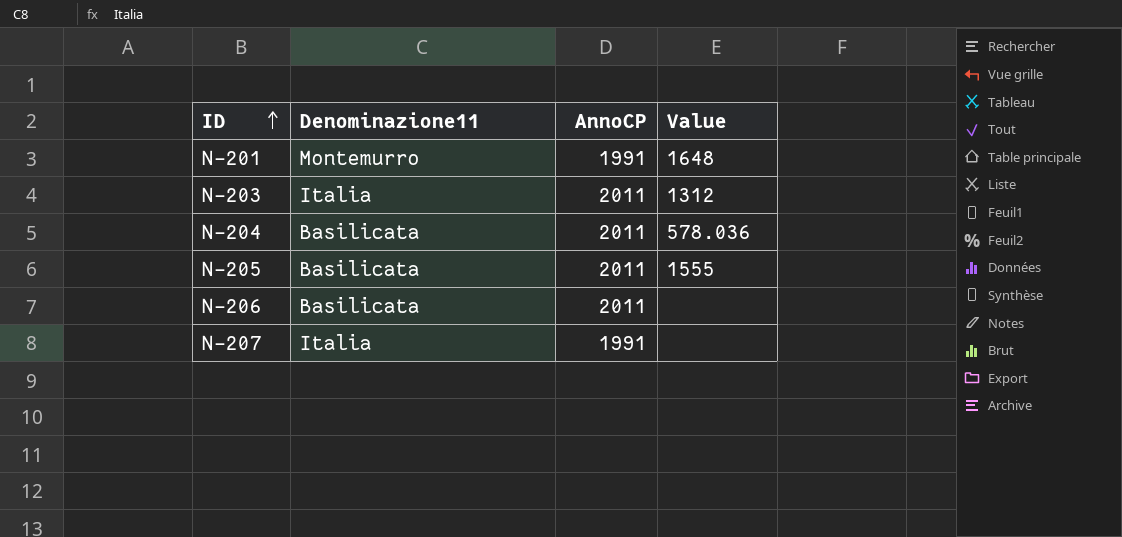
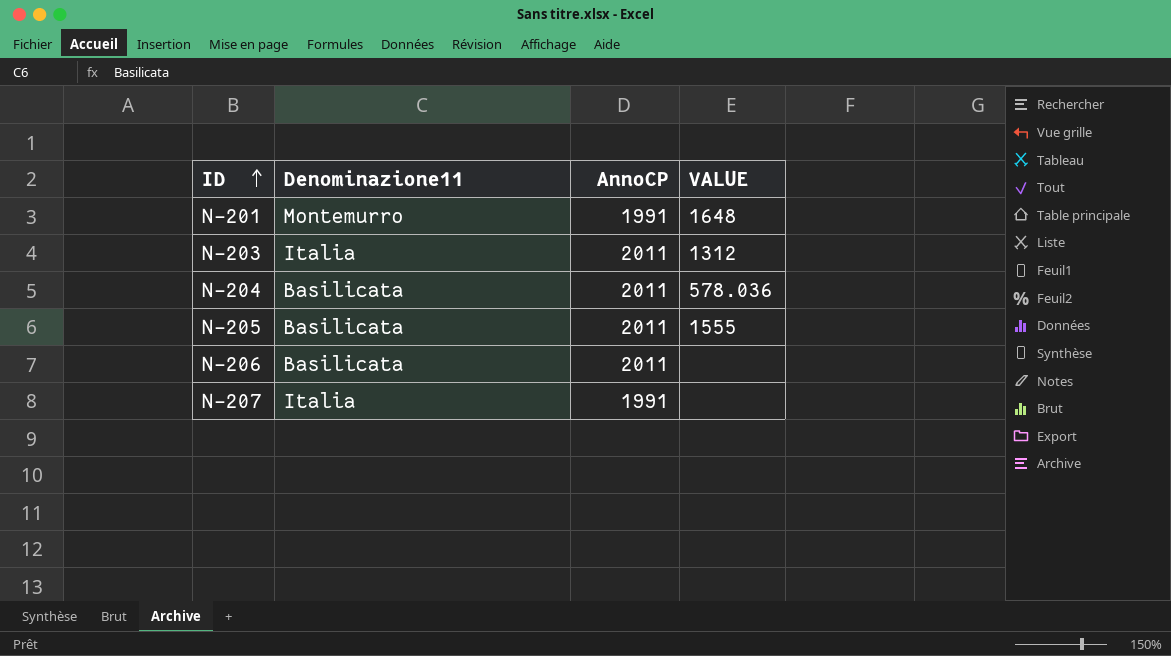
column name: Value -> VALUE

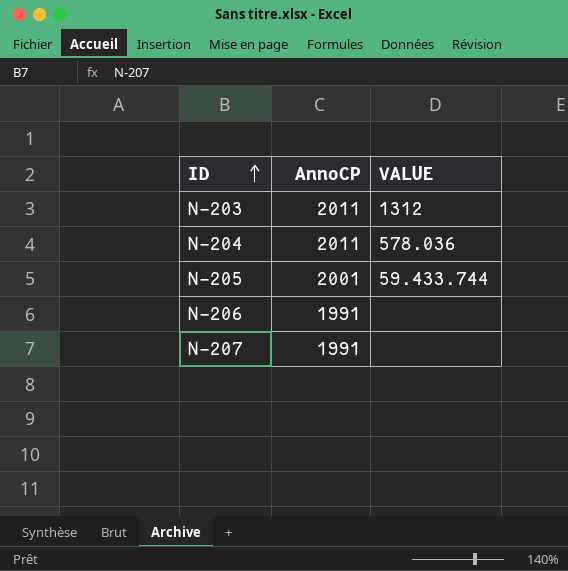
column Denominazione11 | position: 2 -> none
row N-201: Montemurro | 1991 | 1648 -> none
N-205 | AnnoCP: 2011 -> 2001
N-205 | VALUE: 1555 -> 59.433.744
N-206 | AnnoCP: 2011 -> 1991

